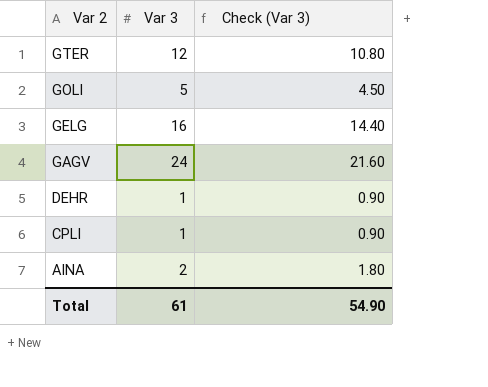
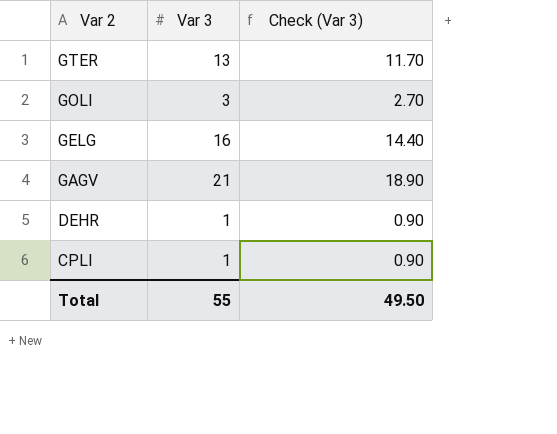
row AINA: 2 | 1.80 -> none
GTER | Var 3: 12 -> 13
GTER | Check (Var 3): 10.80 -> 11.70
GOLI | Var 3: 5 -> 3
GOLI | Check (Var 3): 4.50 -> 2.70
GAGV | Var 3: 24 -> 21
GAGV | Check (Var 3): 21.60 -> 18.90
Total | Var 3: 61 -> 55
Total | Check (Var 3): 54.90 -> 49.50

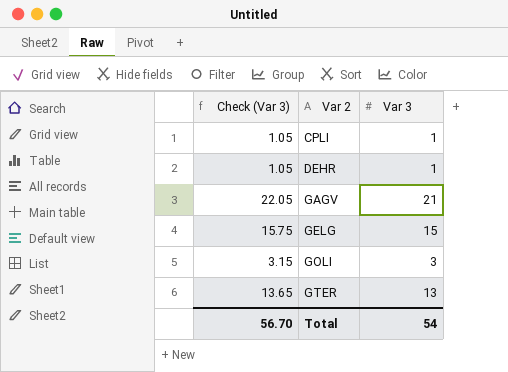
row order: Var 2 descending -> Var 2 ascending
column Check (Var 3) | formula: [Var 3] * 0.9 -> [Var 3] * 1.05
column Check (Var 3) | position: 3 -> 1
GELG | Var 3: 16 -> 15
Total | Check (Var 3): 49.50 -> 56.70
Total | Var 3: 55 -> 54

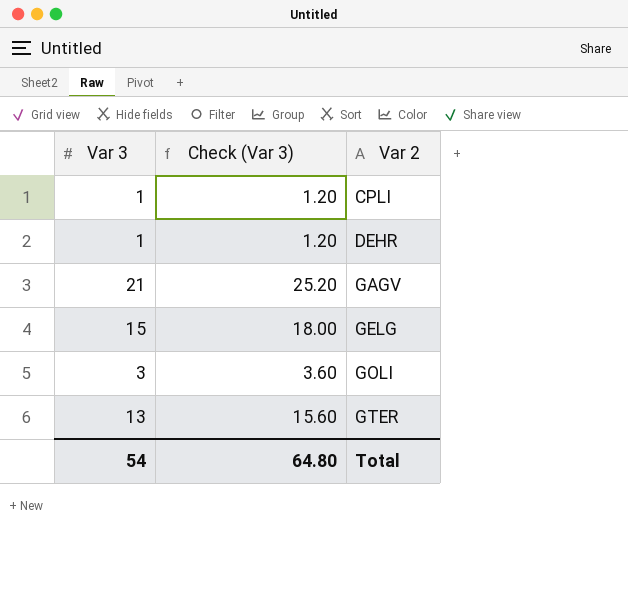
column Var 3 | position: 3 -> 1
column Check (Var 3) | formula: [Var 3] * 1.05 -> [Var 3] * 1.2
Total | Check (Var 3): 56.70 -> 64.80

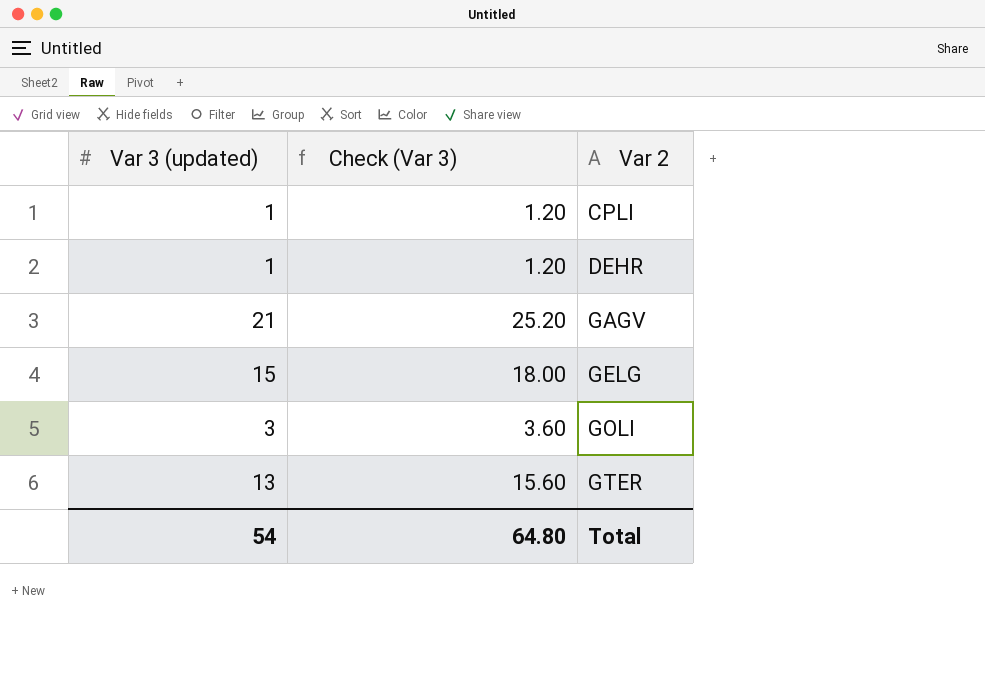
column name: Var 3 -> Var 3 (updated)

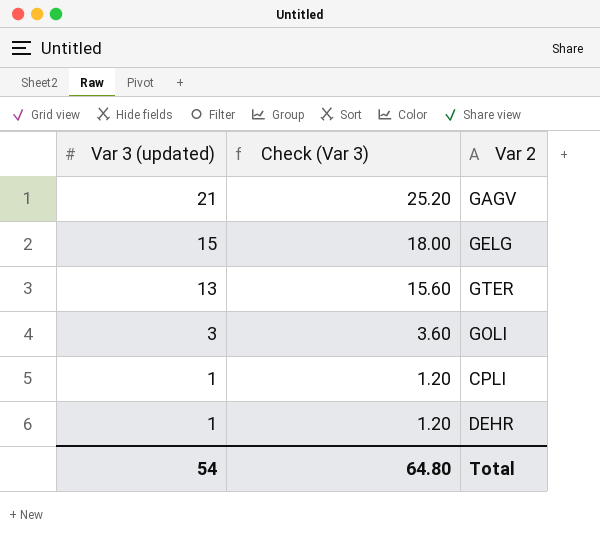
row order: Var 2 ascending -> Var 3 (updated) descending

